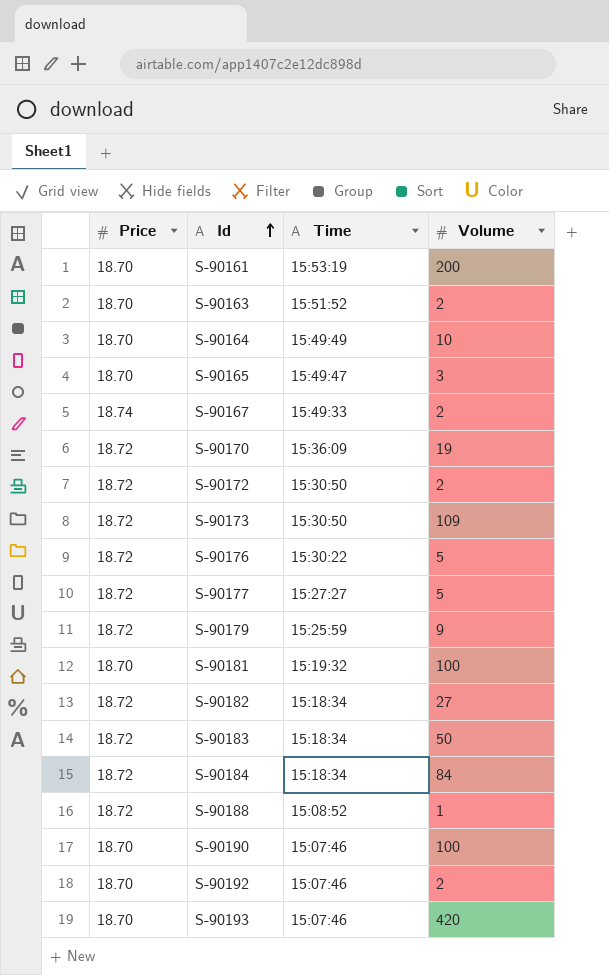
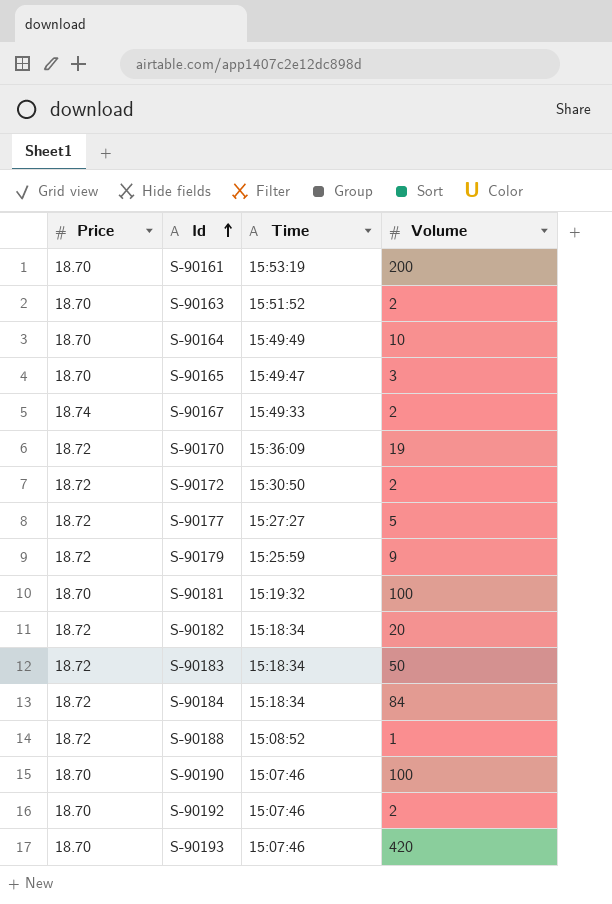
row S-90173: 18.72 | 15:30:50 | 109 -> none
row S-90176: 18.72 | 15:30:22 | 5 -> none
S-90182 | Volume: 27 -> 20

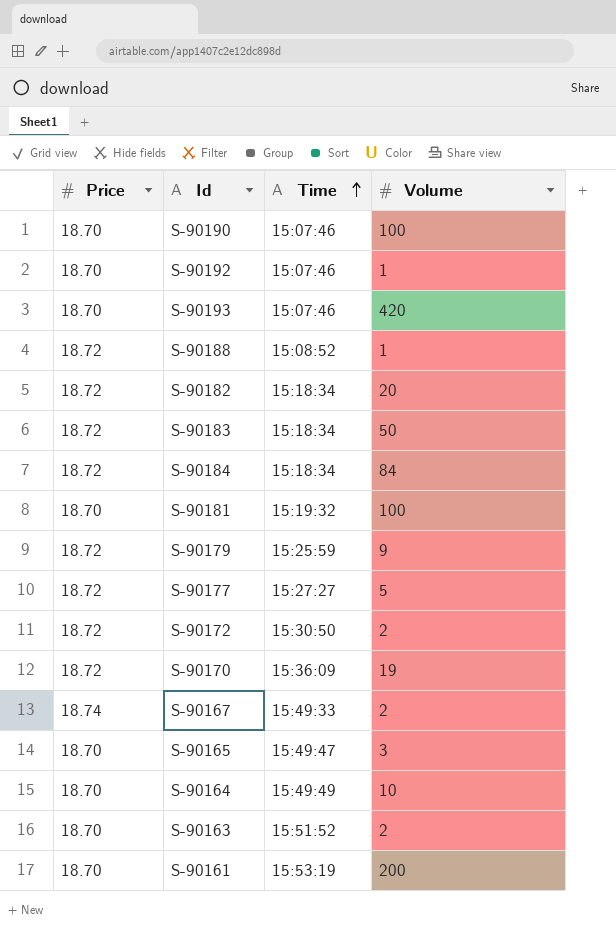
row order: Id ascending -> Time ascending
S-90192 | Volume: 2 -> 1

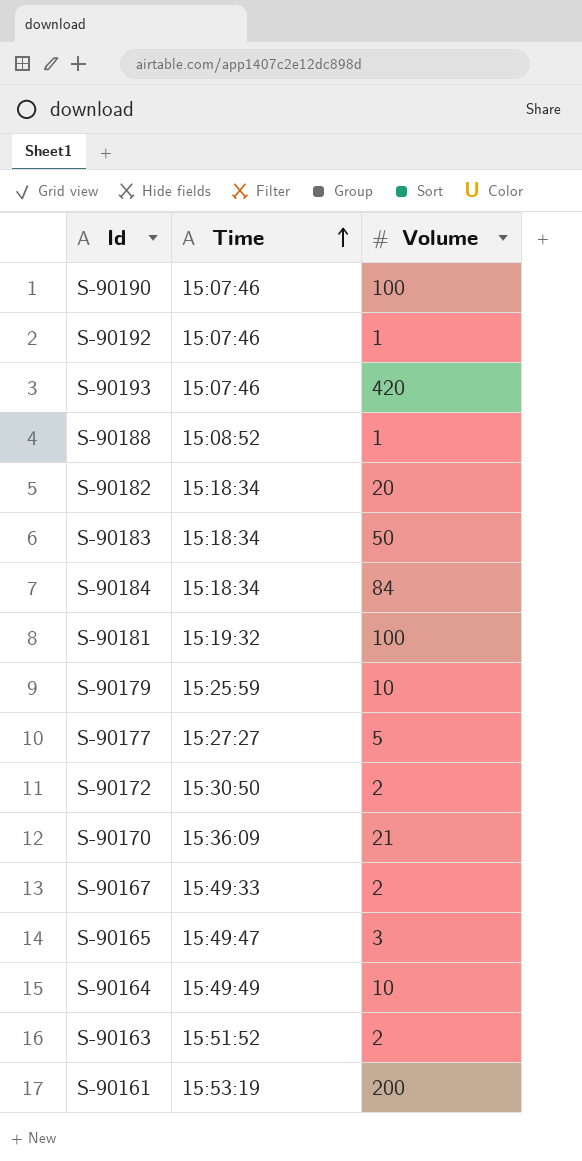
column Price | position: 1 -> none
S-90179 | Volume: 9 -> 10
S-90170 | Volume: 19 -> 21

